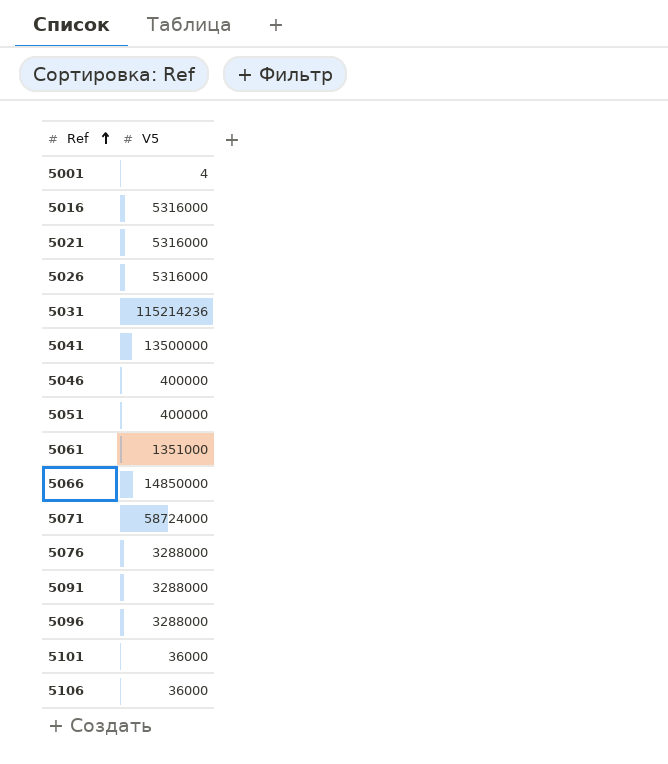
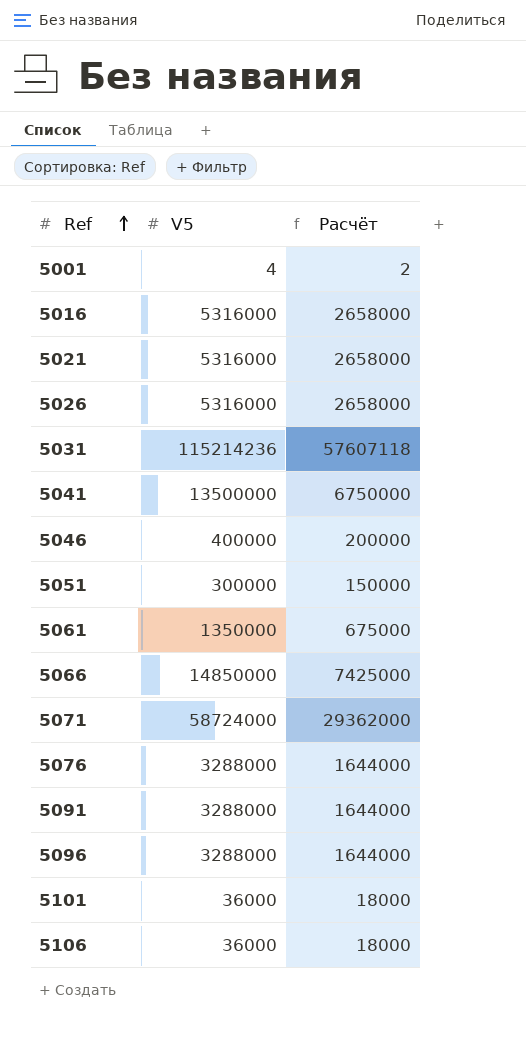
column Расчёт | formula: none -> [V5] * 0,5
5051 | V5: 400000 -> 300000
5061 | V5: 1351000 -> 1350000

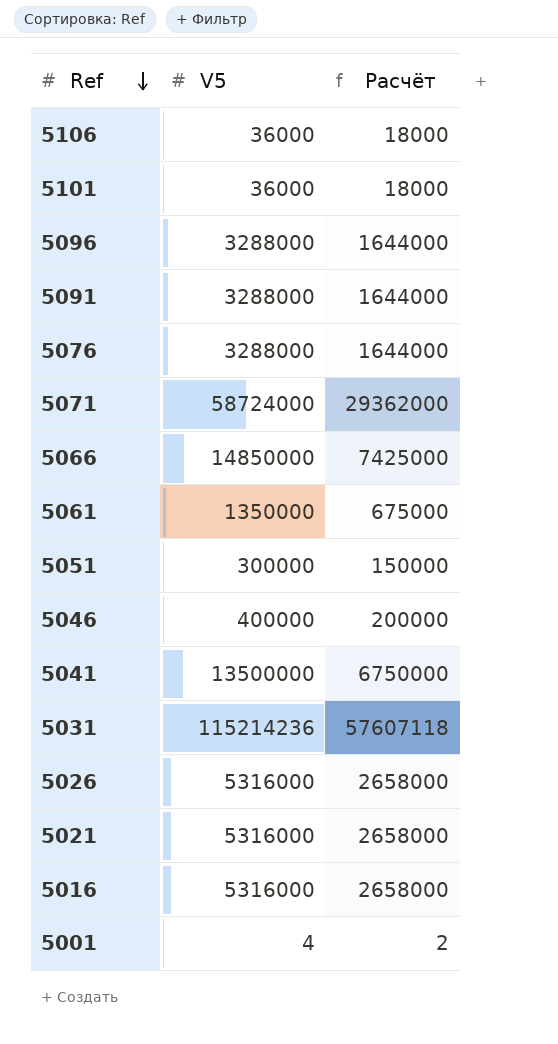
row order: Ref ascending -> Ref descending

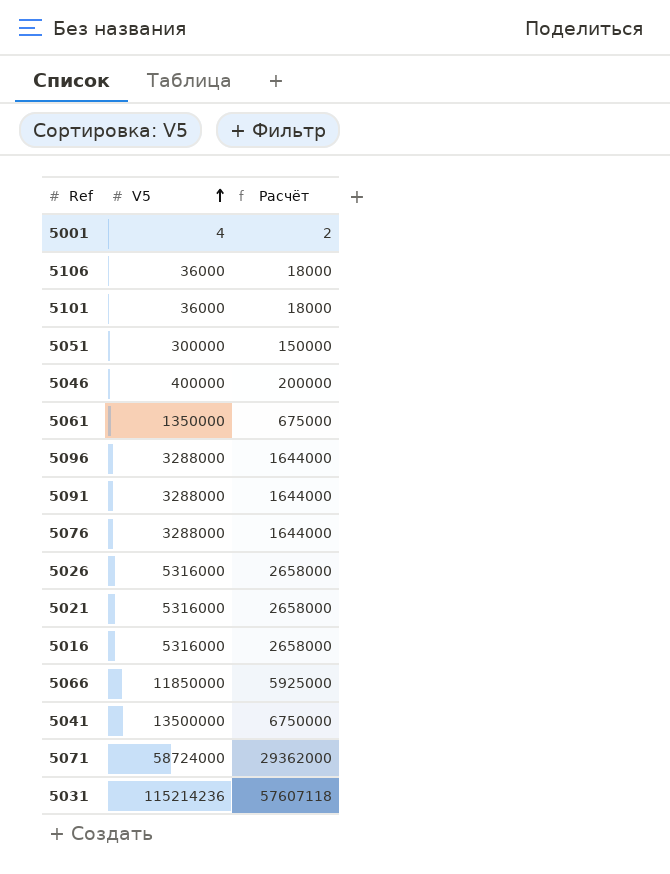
row order: Ref descending -> V5 ascending
5066 | V5: 14850000 -> 11850000
5066 | Расчёт: 7425000 -> 5925000

